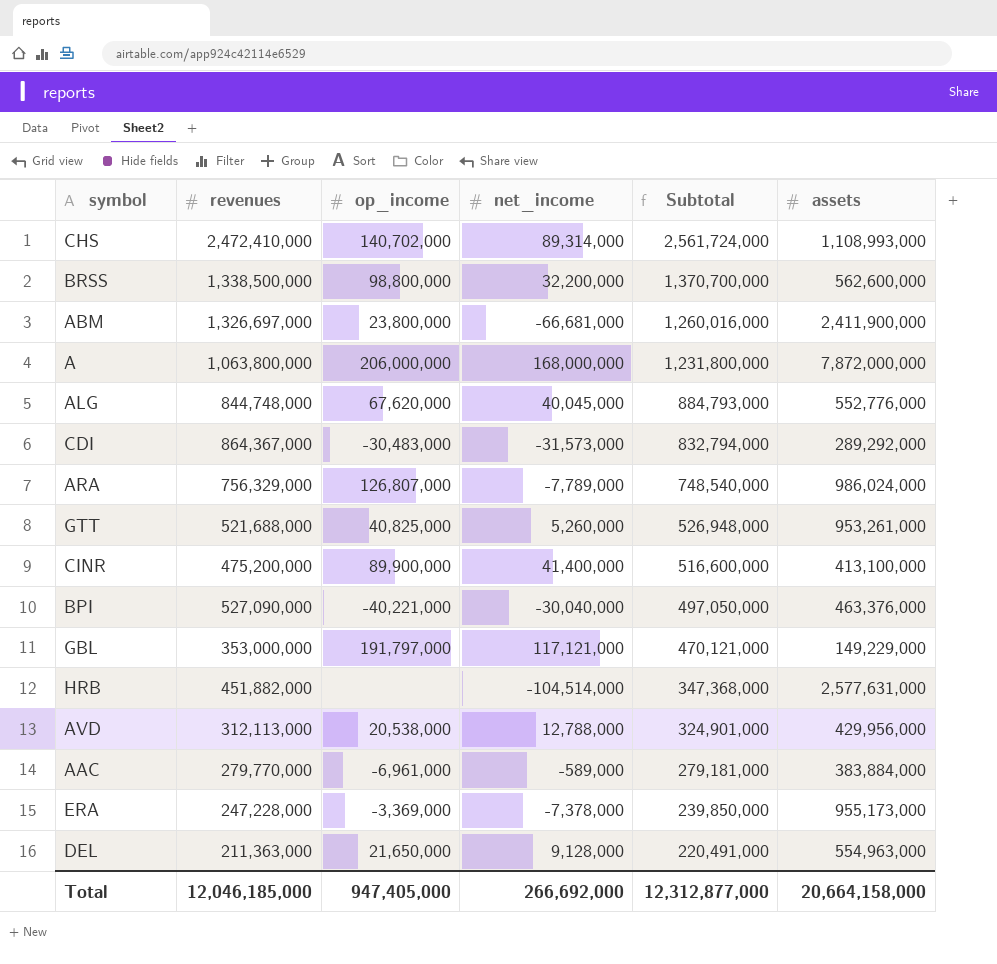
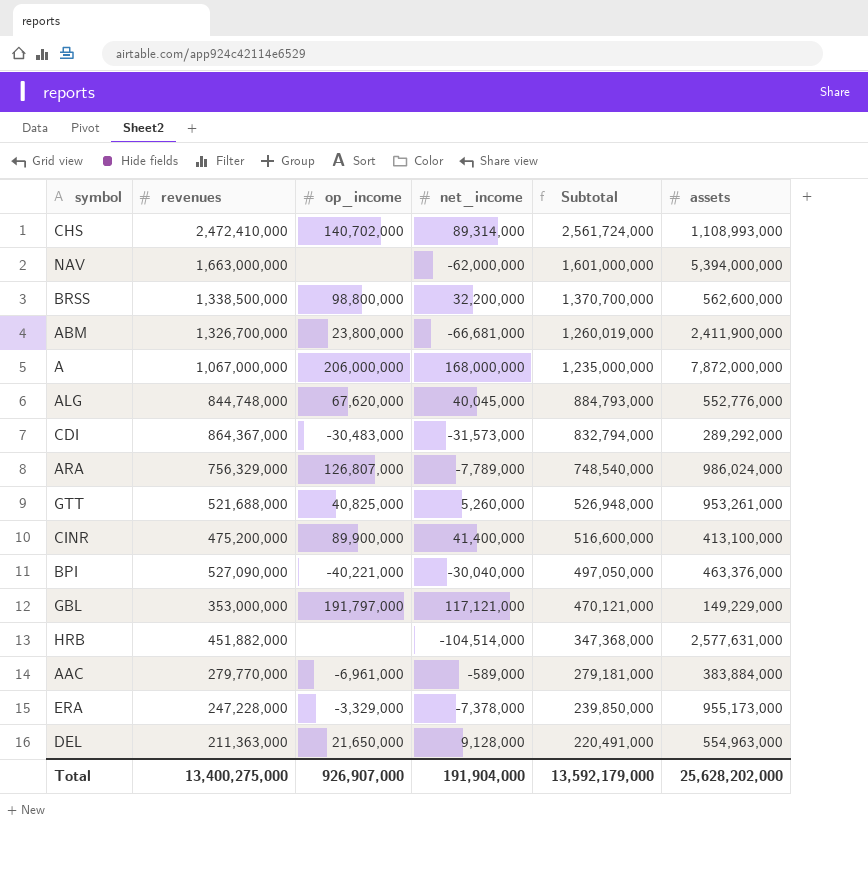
row AVD: 312,113,000 | 20,538,000 | 12,788,000 | 324,901,000 | 429,956,000 -> none
row NAV: none -> 1,663,000,000 | none | -62,000,000 | 1,601,000,000 | 5,394,000,000
ABM | revenues: 1,326,697,000 -> 1,326,700,000
ABM | Subtotal: 1,260,016,000 -> 1,260,019,000
A | revenues: 1,063,800,000 -> 1,067,000,000
A | Subtotal: 1,231,800,000 -> 1,235,000,000
ERA | op_income: -3,369,000 -> -3,329,000
Total | revenues: 12,046,185,000 -> 13,400,275,000
Total | op_income: 947,405,000 -> 926,907,000
Total | net_income: 266,692,000 -> 191,904,000
Total | Subtotal: 12,312,877,000 -> 13,592,179,000
Total | assets: 20,664,158,000 -> 25,628,202,000

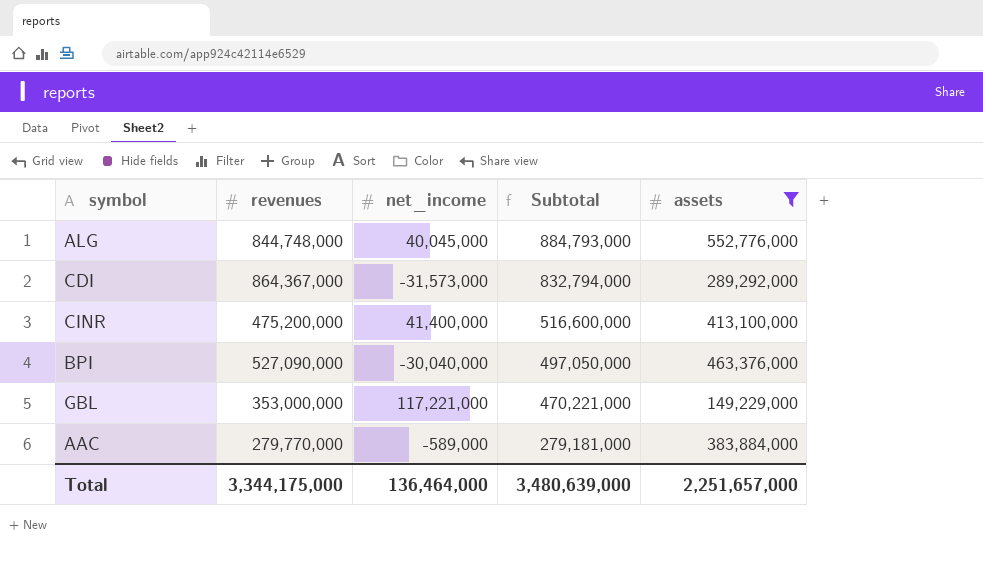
filter: none -> assets <= 552,776,000
column op_income | position: 3 -> none
GBL | net_income: 117,121,000 -> 117,221,000
GBL | Subtotal: 470,121,000 -> 470,221,000
Total | revenues: 13,400,275,000 -> 3,344,175,000
Total | net_income: 191,904,000 -> 136,464,000
Total | Subtotal: 13,592,179,000 -> 3,480,639,000
Total | assets: 25,628,202,000 -> 2,251,657,000

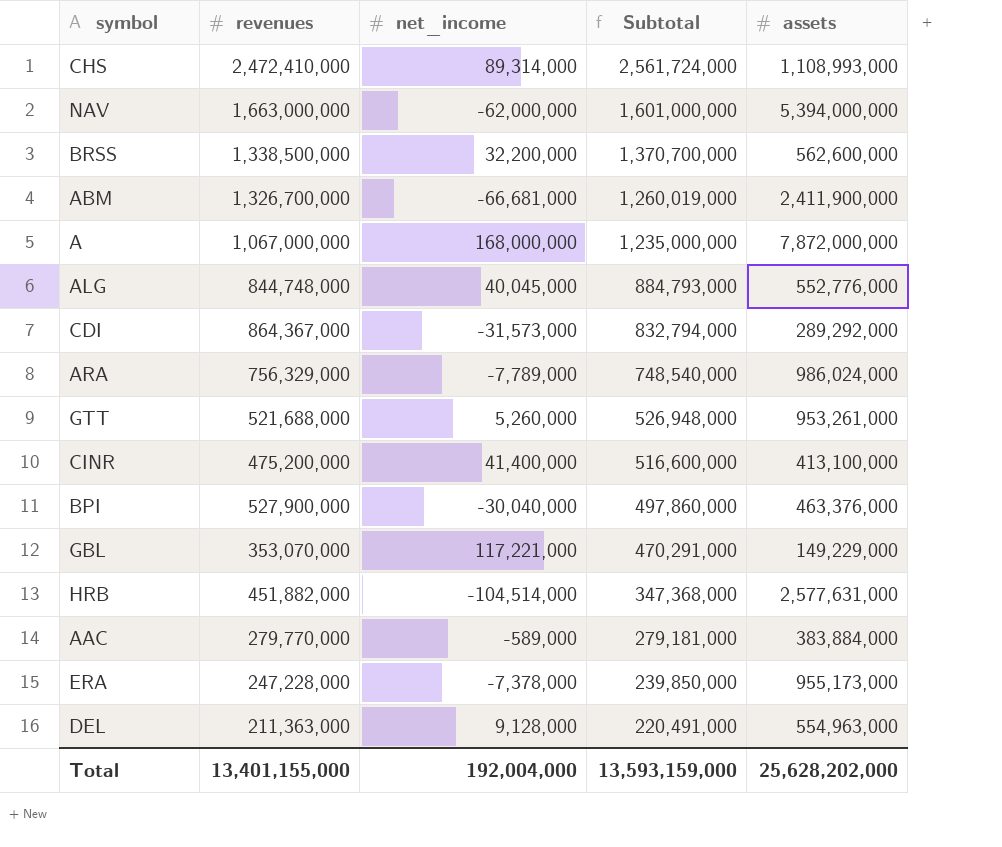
filter: assets <= 552,776,000 -> none
BPI | revenues: 527,090,000 -> 527,900,000
BPI | Subtotal: 497,050,000 -> 497,860,000
GBL | revenues: 353,000,000 -> 353,070,000
GBL | Subtotal: 470,221,000 -> 470,291,000
Total | revenues: 3,344,175,000 -> 13,401,155,000
Total | net_income: 136,464,000 -> 192,004,000
Total | Subtotal: 3,480,639,000 -> 13,593,159,000
Total | assets: 2,251,657,000 -> 25,628,202,000

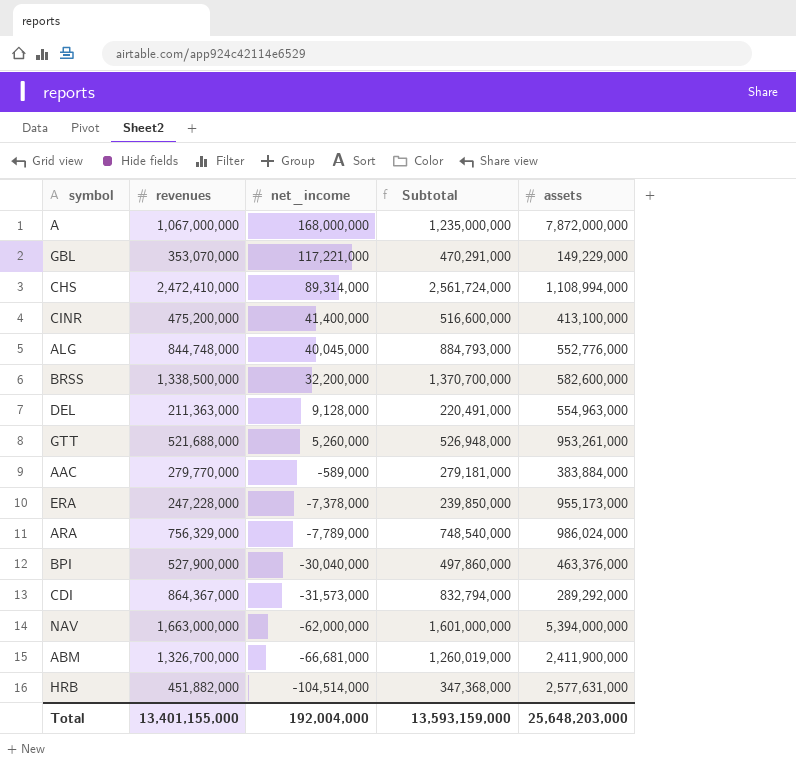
row order: Subtotal descending -> net_income descending
CHS | assets: 1,108,993,000 -> 1,108,994,000
BRSS | assets: 562,600,000 -> 582,600,000
Total | assets: 25,628,202,000 -> 25,648,203,000

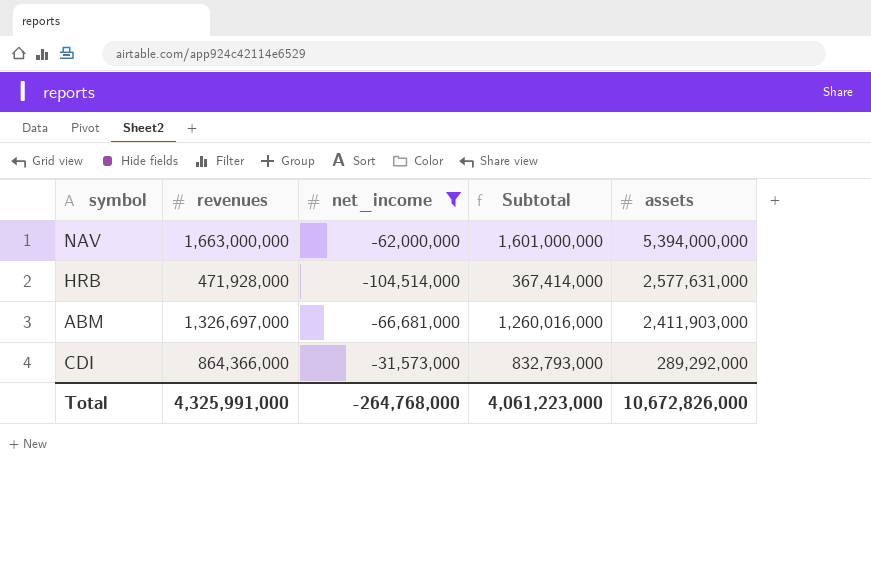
filter: none -> net_income <= -31,573,000
row order: net_income descending -> assets descending
HRB | revenues: 451,882,000 -> 471,928,000
HRB | Subtotal: 347,368,000 -> 367,414,000
ABM | revenues: 1,326,700,000 -> 1,326,697,000
ABM | Subtotal: 1,260,019,000 -> 1,260,016,000
ABM | assets: 2,411,900,000 -> 2,411,903,000
CDI | revenues: 864,367,000 -> 864,366,000
CDI | Subtotal: 832,794,000 -> 832,793,000
Total | revenues: 13,401,155,000 -> 4,325,991,000
Total | net_income: 192,004,000 -> -264,768,000
Total | Subtotal: 13,593,159,000 -> 4,061,223,000
Total | assets: 25,648,203,000 -> 10,672,826,000

